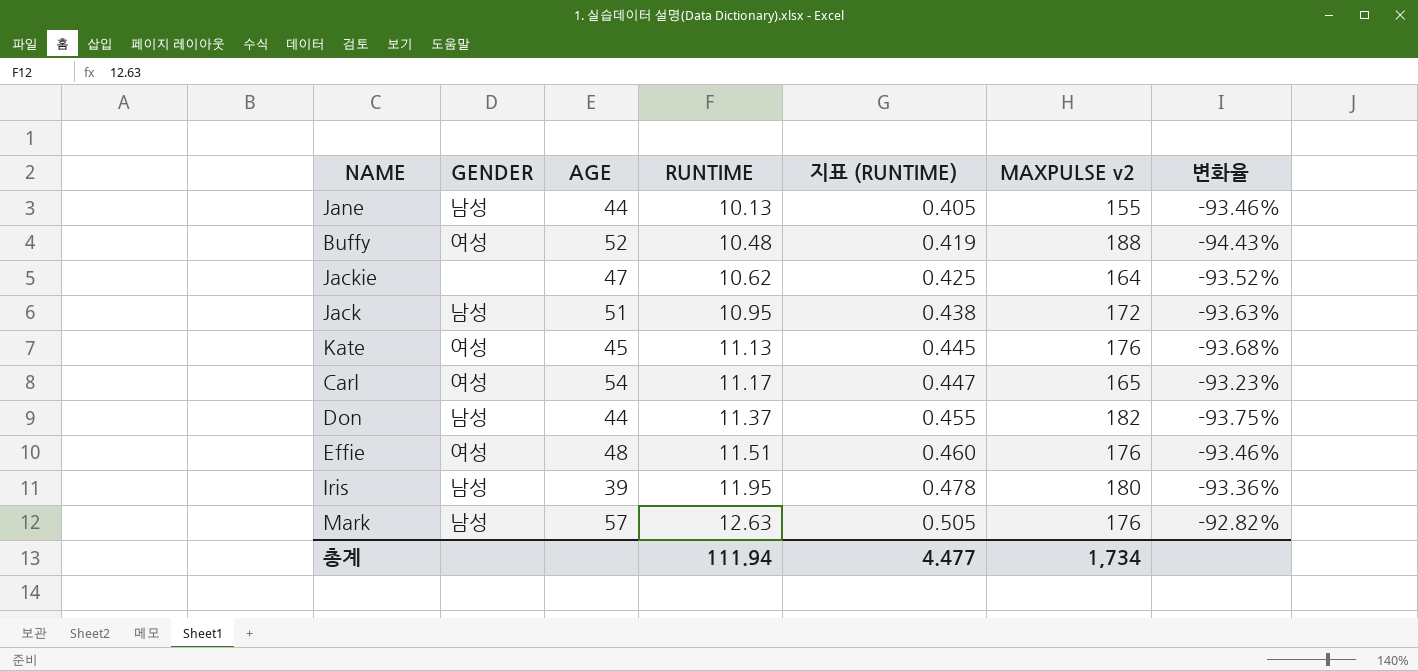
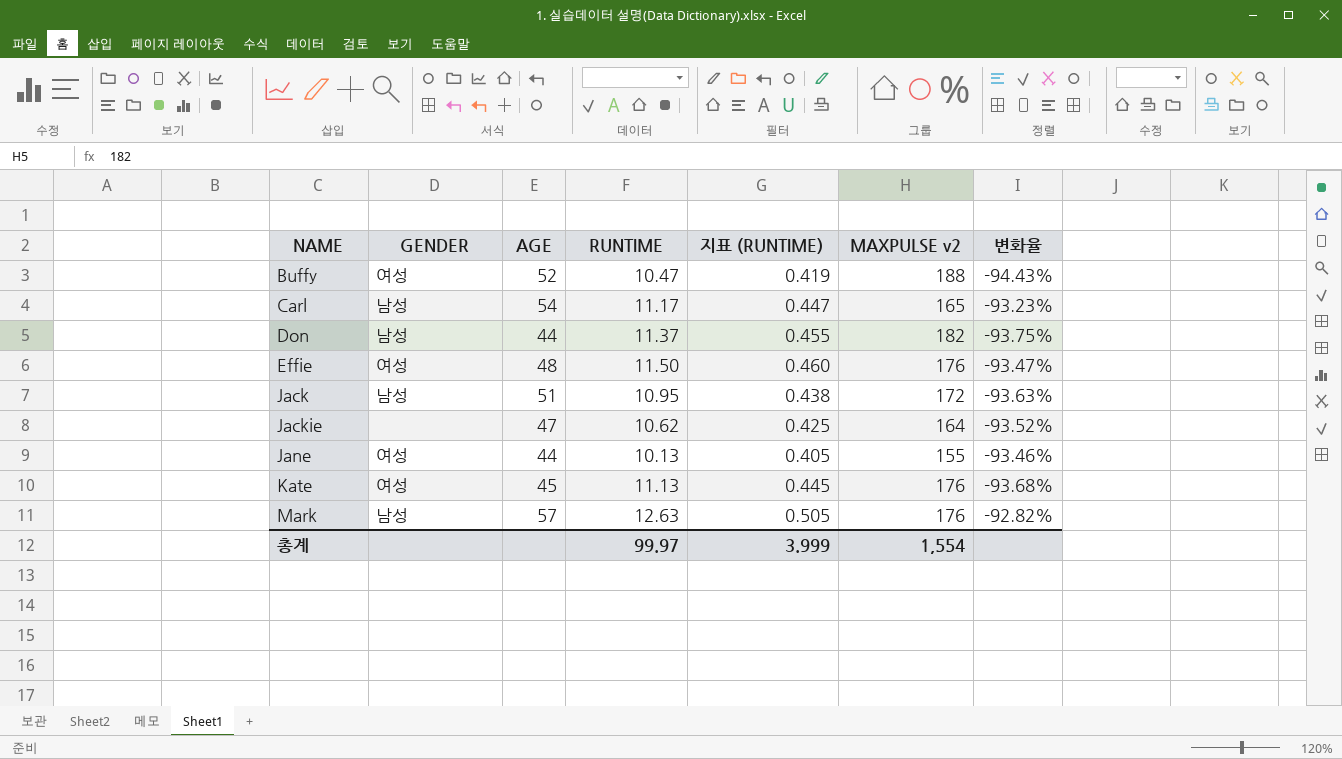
row order: RUNTIME ascending -> NAME ascending
row Iris: 남성 | 39 | 11.95 | 0.478 | 180 | -93.36% -> none
Buffy | RUNTIME: 10.48 -> 10.47
Carl | GENDER: 여성 -> 남성
Effie | RUNTIME: 11.51 -> 11.50
Effie | 변화율: -93.46% -> -93.47%
Jane | GENDER: 남성 -> 여성
총계 | RUNTIME: 111.94 -> 99.97
총계 | 지표 (RUNTIME): 4.477 -> 3.999
총계 | MAXPULSE v2: 1,734 -> 1,554

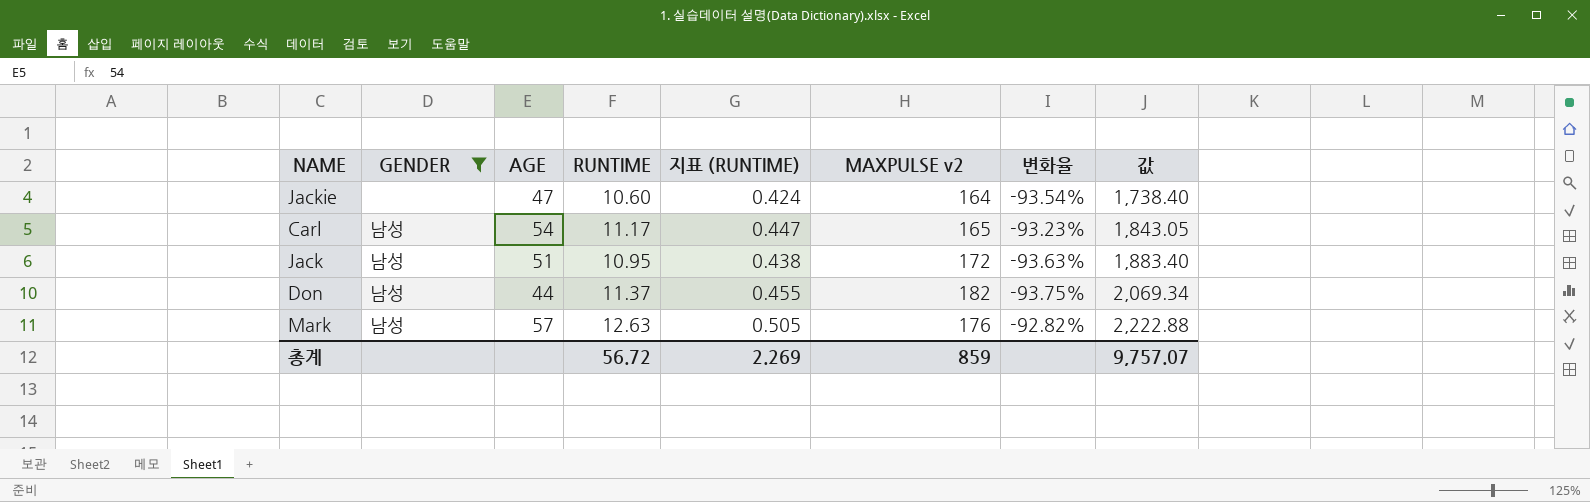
filter: none -> GENDER != 여성
row order: NAME ascending -> 값 ascending
column 값 | formula: none -> [RUNTIME] * [MAXPULSE v2]
Jackie | RUNTIME: 10.62 -> 10.60
Jackie | 지표 (RUNTIME): 0.425 -> 0.424
Jackie | 변화율: -93.52% -> -93.54%
총계 | RUNTIME: 99.97 -> 56.72
총계 | 지표 (RUNTIME): 3.999 -> 2.269
총계 | MAXPULSE v2: 1,554 -> 859

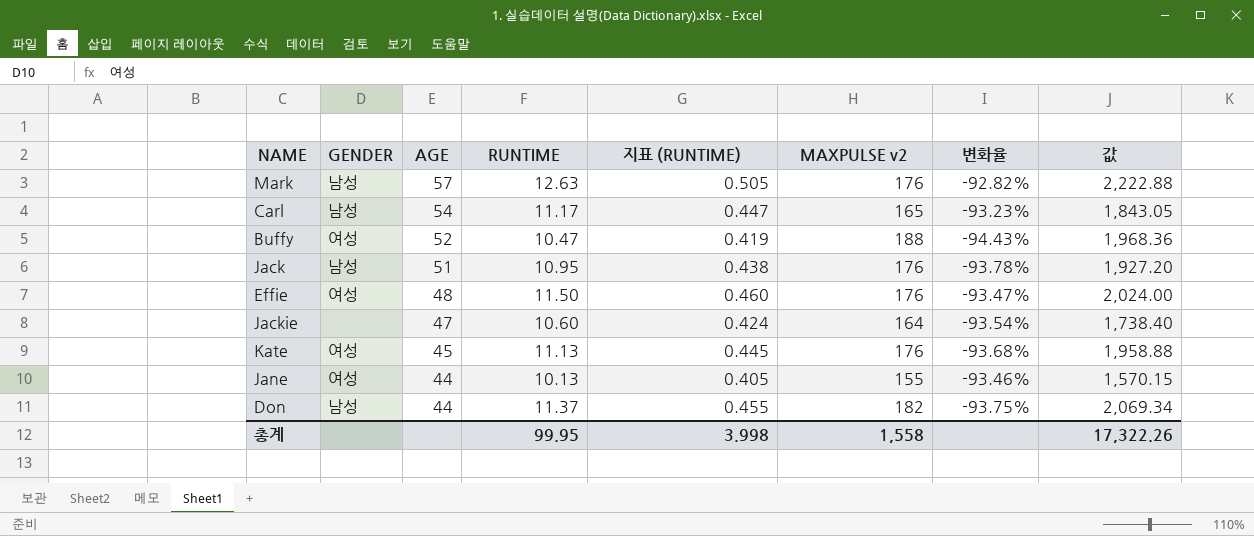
filter: GENDER != 여성 -> none
row order: 값 ascending -> AGE descending
Jack | MAXPULSE v2: 172 -> 176
Jack | 변화율: -93.63% -> -93.78%
Jack | 값: 1,883.40 -> 1,927.20
총계 | RUNTIME: 56.72 -> 99.95
총계 | 지표 (RUNTIME): 2.269 -> 3.998
총계 | MAXPULSE v2: 859 -> 1,558
총계 | 값: 9,757.07 -> 17,322.26

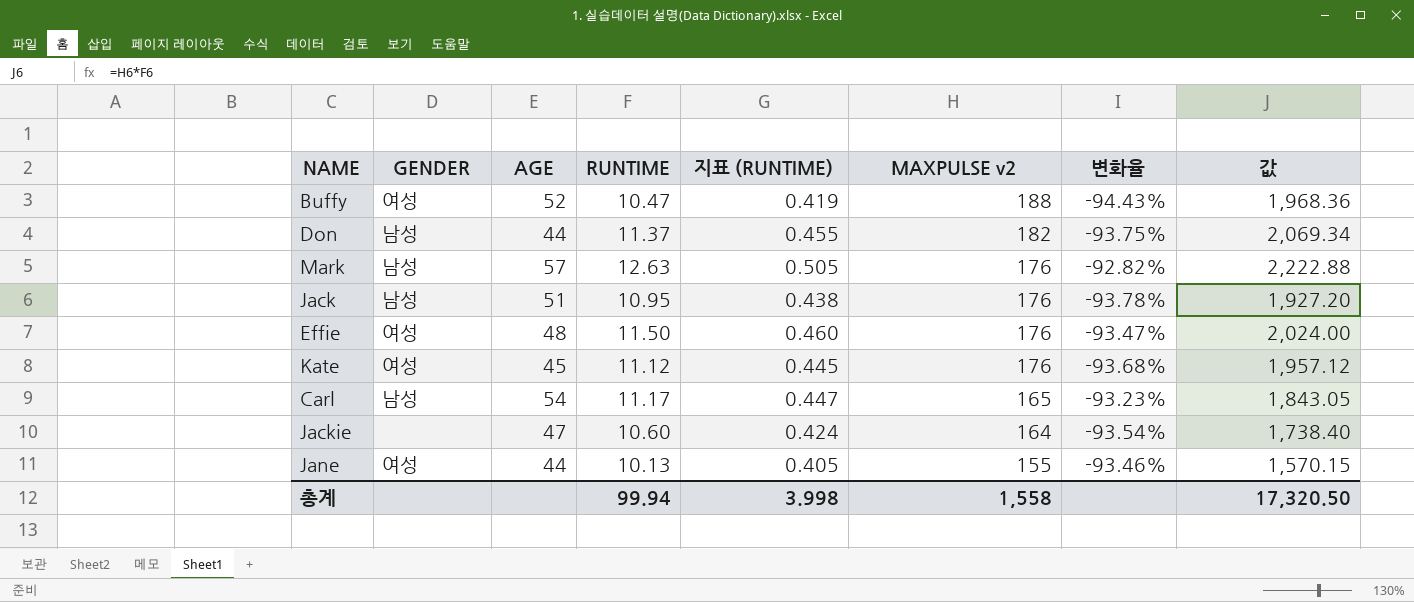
row order: AGE descending -> MAXPULSE v2 descending
Kate | RUNTIME: 11.13 -> 11.12
Kate | 값: 1,958.88 -> 1,957.12
총계 | RUNTIME: 99.95 -> 99.94
총계 | 값: 17,322.26 -> 17,320.50

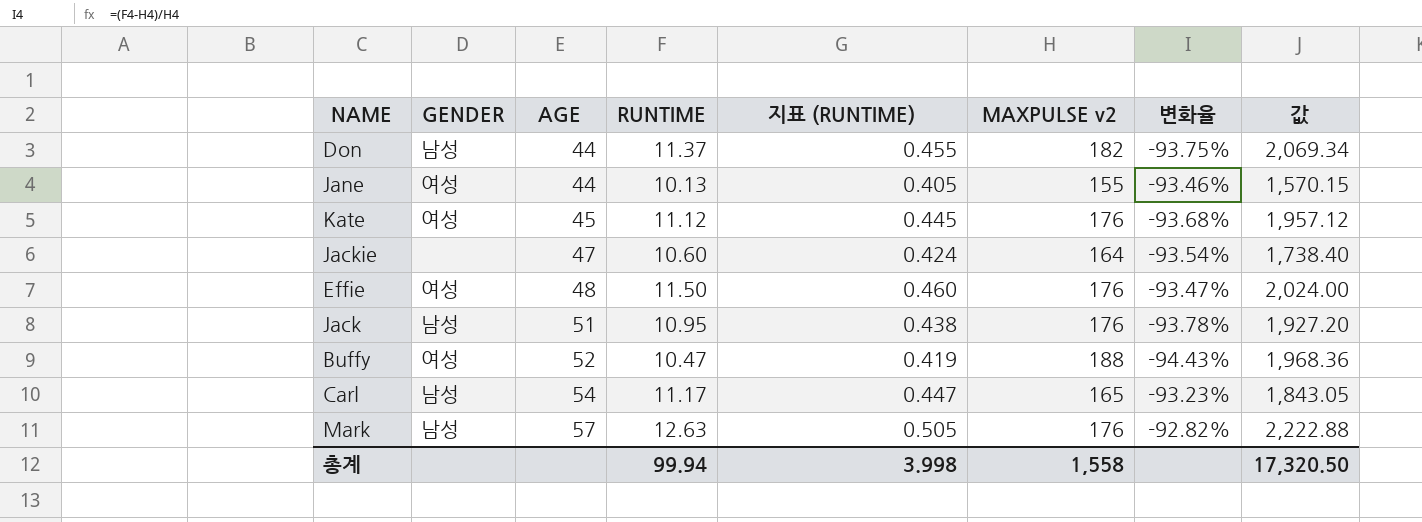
row order: MAXPULSE v2 descending -> AGE ascending

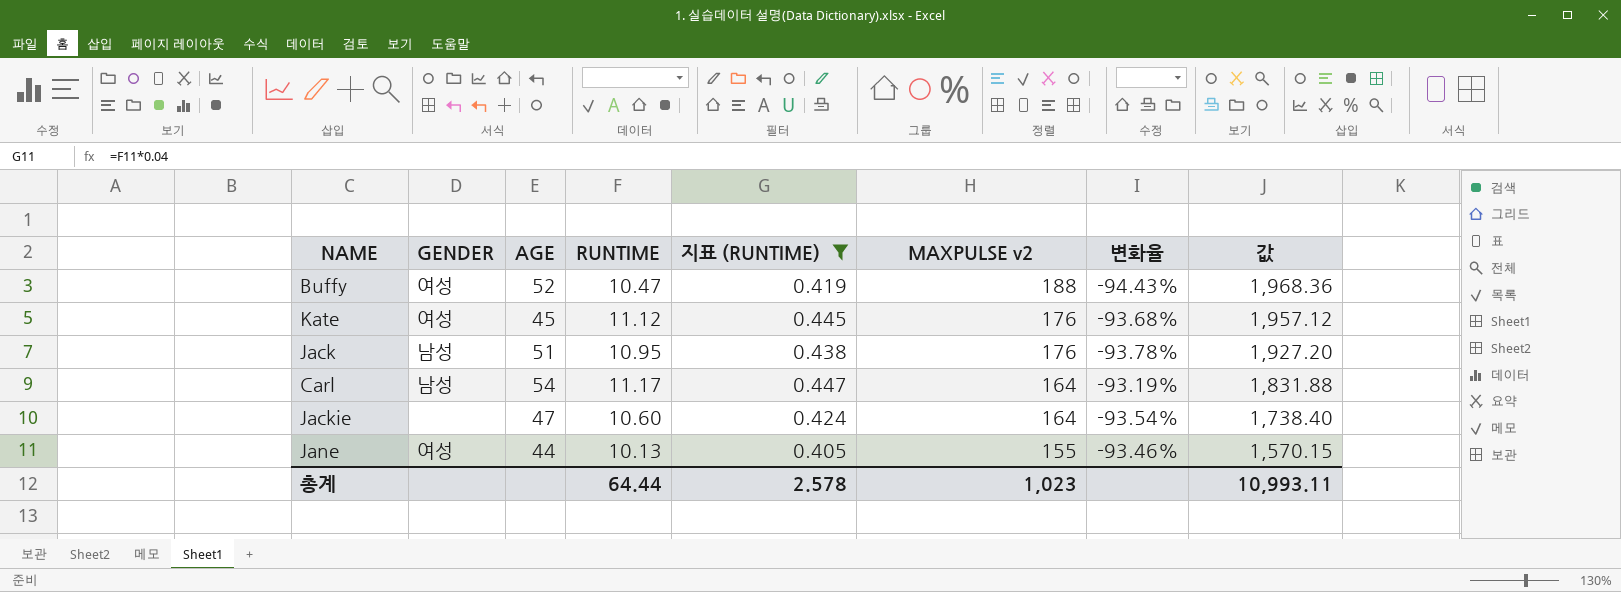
filter: none -> 지표 (RUNTIME) <= 0.447
row order: AGE ascending -> MAXPULSE v2 descending
Carl | MAXPULSE v2: 165 -> 164
Carl | 변화율: -93.23% -> -93.19%
Carl | 값: 1,843.05 -> 1,831.88
총계 | RUNTIME: 99.94 -> 64.44
총계 | 지표 (RUNTIME): 3.998 -> 2.578
총계 | MAXPULSE v2: 1,558 -> 1,023
총계 | 값: 17,320.50 -> 10,993.11

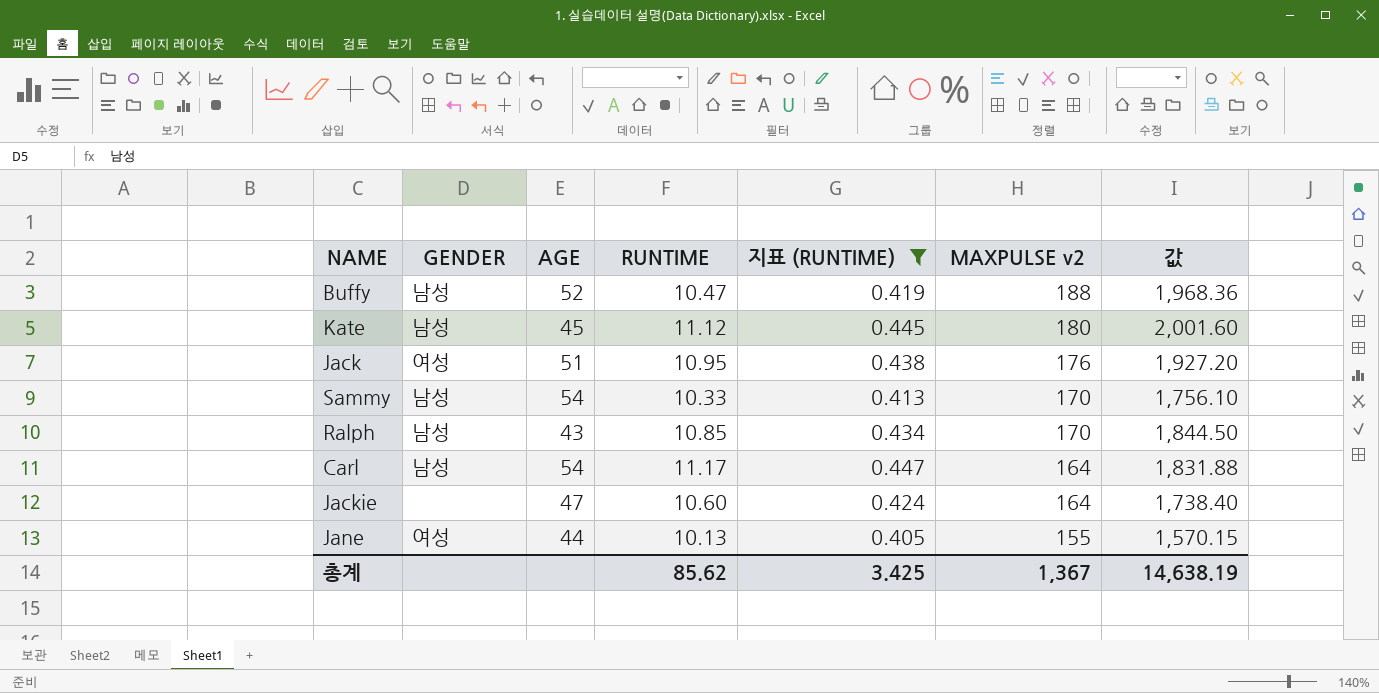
column 변화율 | formula: ([RUNTIME] - [MAXPULSE v2]) / [MAXPULSE v2] -> none
Buffy | GENDER: 여성 -> 남성
Kate | GENDER: 여성 -> 남성
Kate | MAXPULSE v2: 176 -> 180
Kate | 값: 1,957.12 -> 2,001.60
Jack | GENDER: 남성 -> 여성
row Sammy: none -> 남성 | 54 | 10.33 | 0.413 | 170 | 1,756.10
row Ralph: none -> 남성 | 43 | 10.85 | 0.434 | 170 | 1,844.50
총계 | RUNTIME: 64.44 -> 85.62
총계 | 지표 (RUNTIME): 2.578 -> 3.425
총계 | MAXPULSE v2: 1,023 -> 1,367
총계 | 값: 10,993.11 -> 14,638.19

